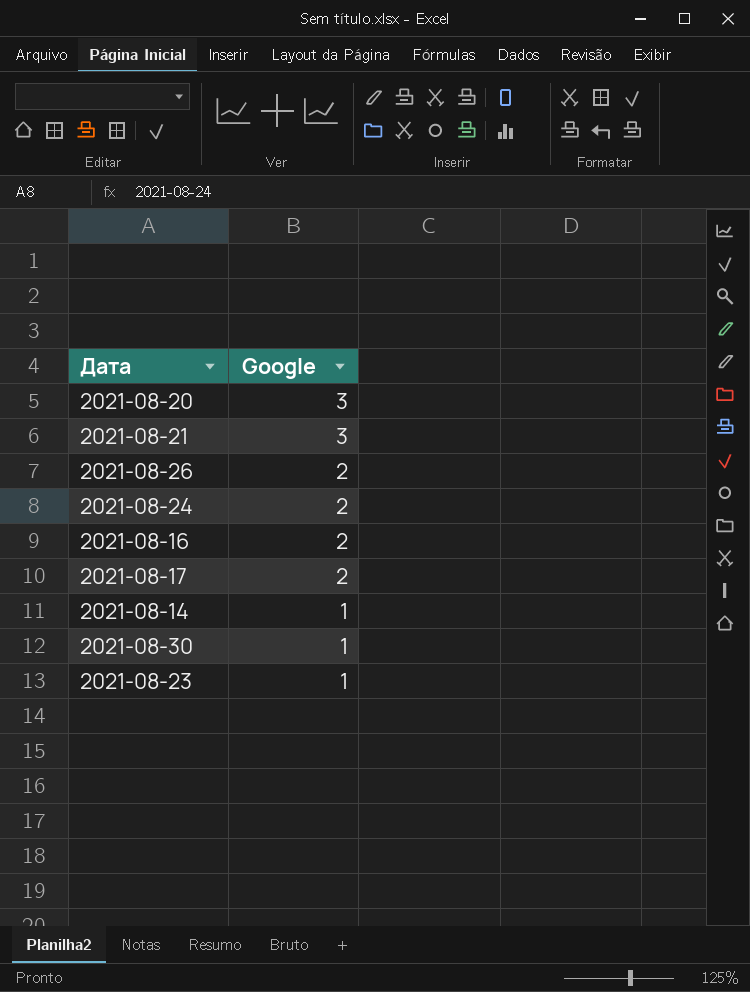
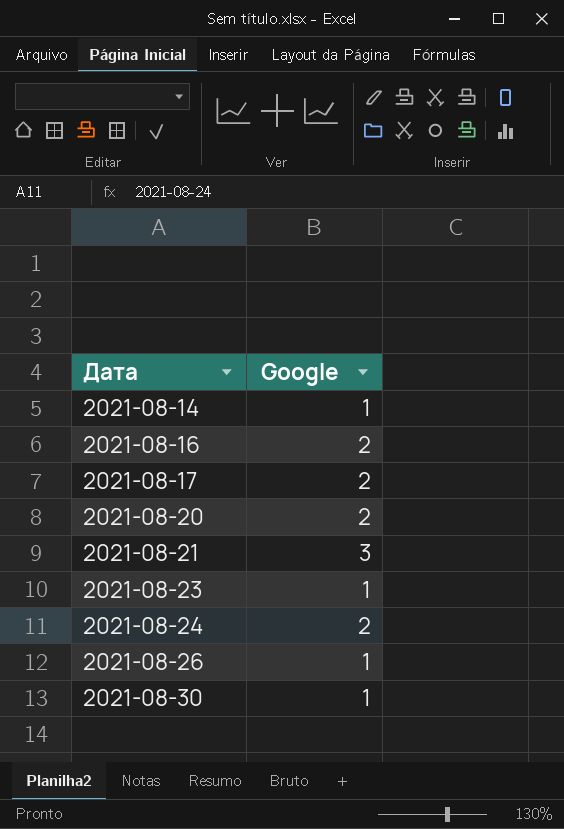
row order: Google descending -> Дата ascending
2021-08-20 | Google: 3 -> 2
2021-08-26 | Google: 2 -> 1

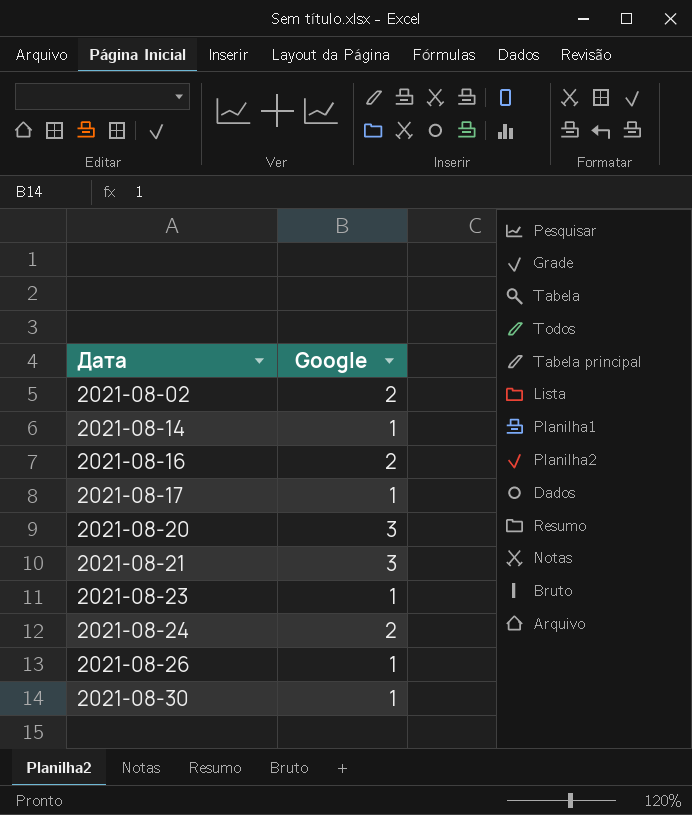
row 2021-08-02: none -> 2
2021-08-17 | Google: 2 -> 1
2021-08-20 | Google: 2 -> 3

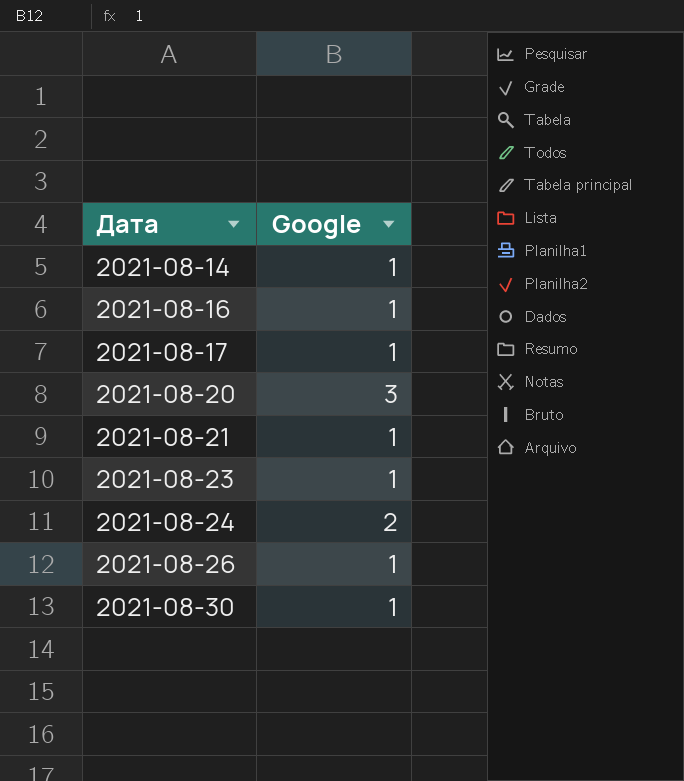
row 2021-08-02: 2 -> none
2021-08-16 | Google: 2 -> 1
2021-08-21 | Google: 3 -> 1

